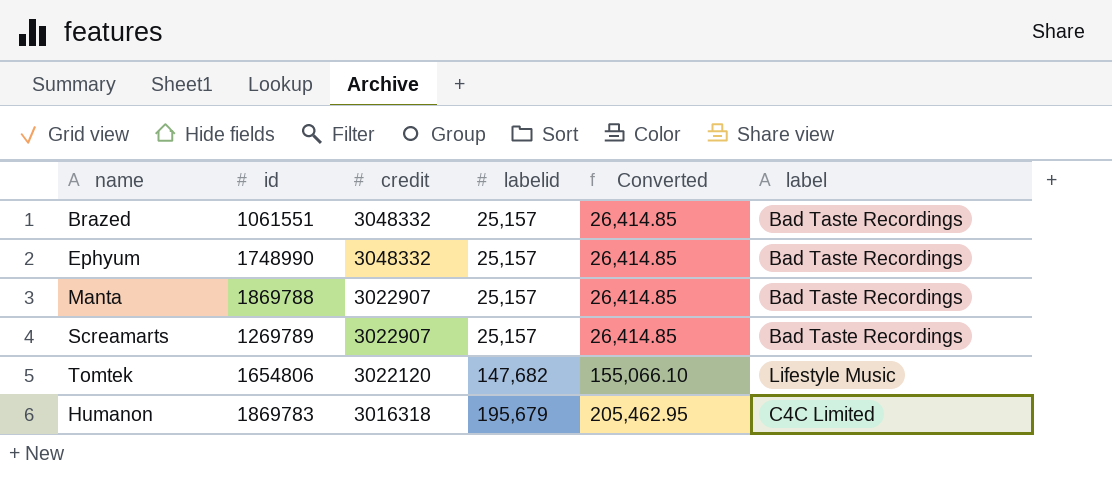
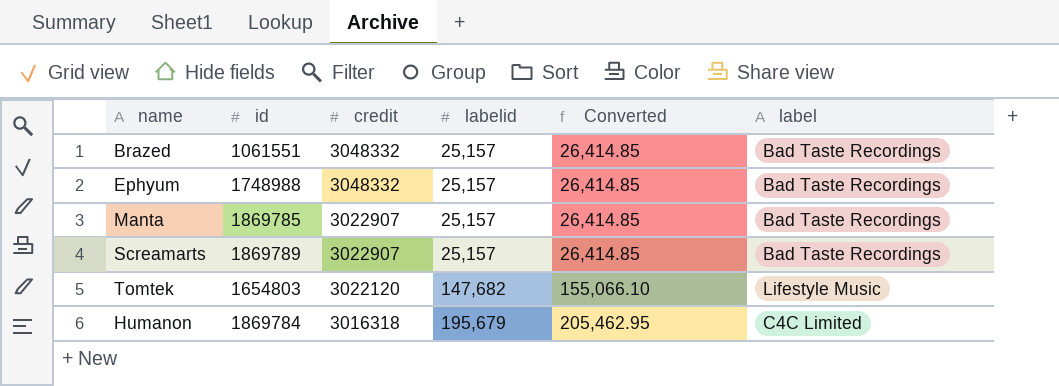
Ephyum | id: 1748990 -> 1748988
Manta | id: 1869788 -> 1869785
Screamarts | id: 1269789 -> 1869789
Tomtek | id: 1654806 -> 1654803
Humanon | id: 1869783 -> 1869784

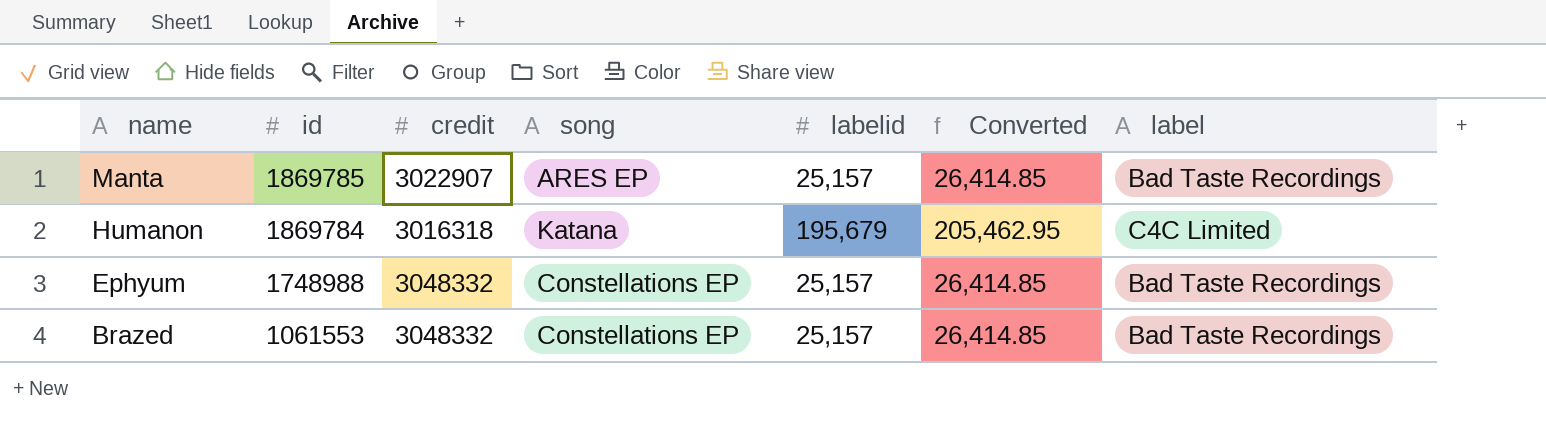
row order: credit descending -> name descending
column song | position: none -> 4
row Screamarts: 1869789 | 3022907 | 25,157 | 26,414.85 | Bad Taste Recordings -> none
row Tomtek: 1654803 | 3022120 | 147,682 | 155,066.10 | Lifestyle Music -> none
Brazed | id: 1061551 -> 1061553

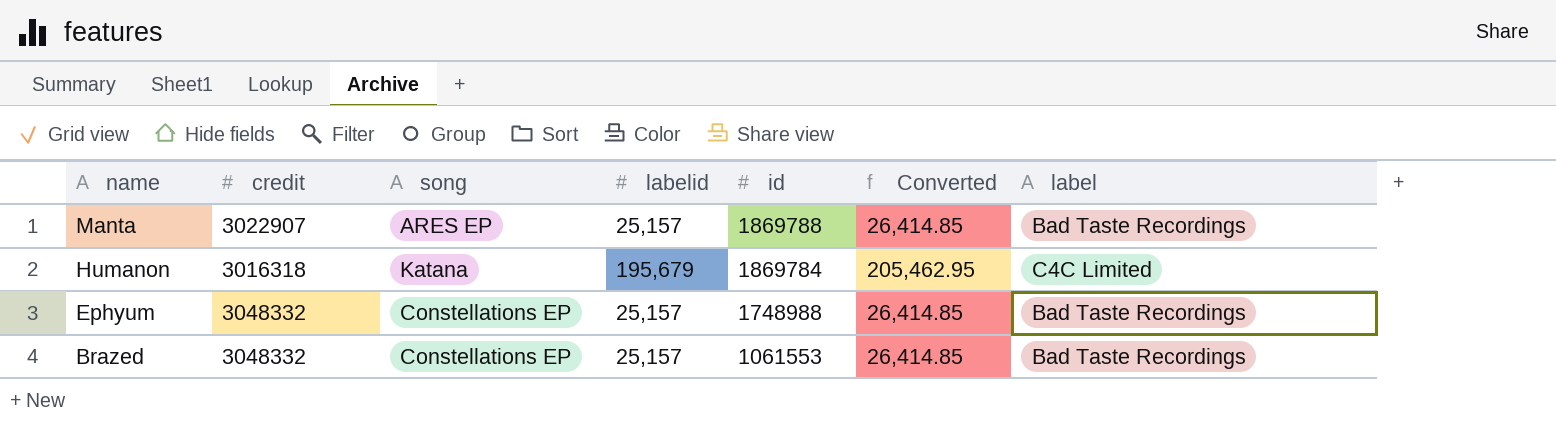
column id | position: 2 -> 5
Manta | id: 1869785 -> 1869788

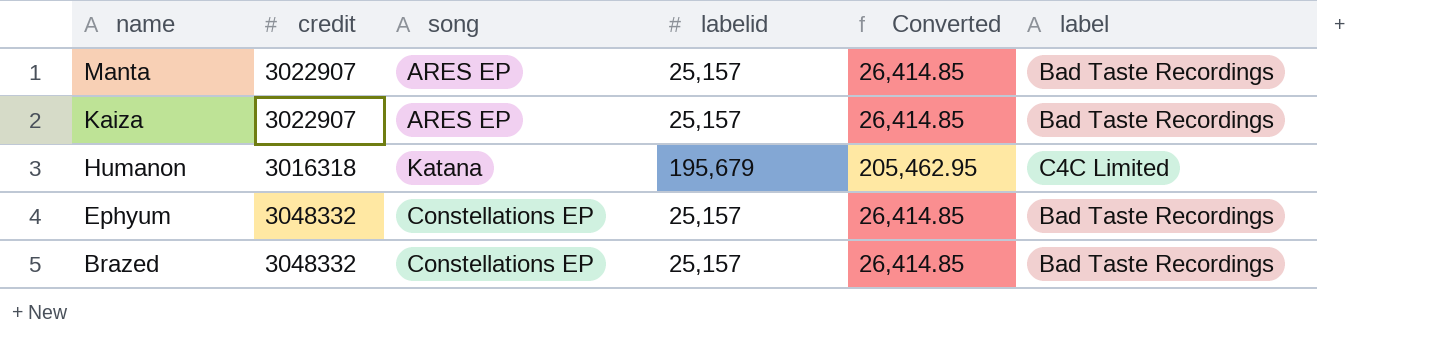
column id | position: 5 -> none
row Kaiza: none -> 3022907 | ARES EP | 25,157 | 26,414.85 | Bad Taste Recordings

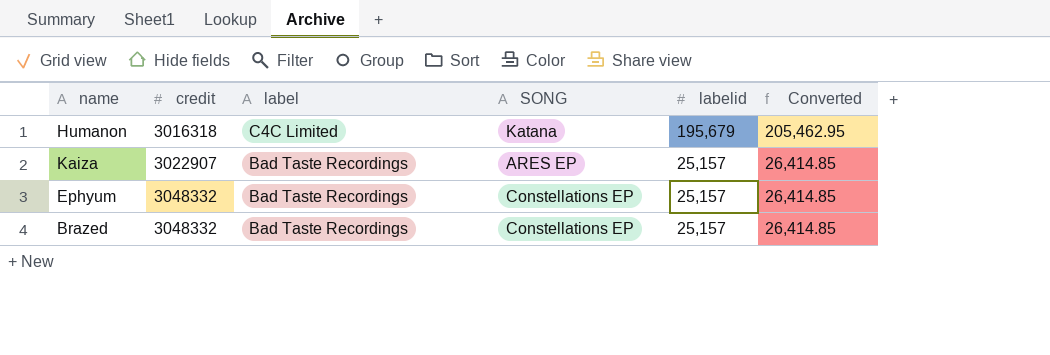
row order: name descending -> credit ascending
column label | position: 6 -> 3
column name: song -> SONG
row Manta: 3022907 | ARES EP | 25,157 | 26,414.85 | Bad Taste Recordings -> none

